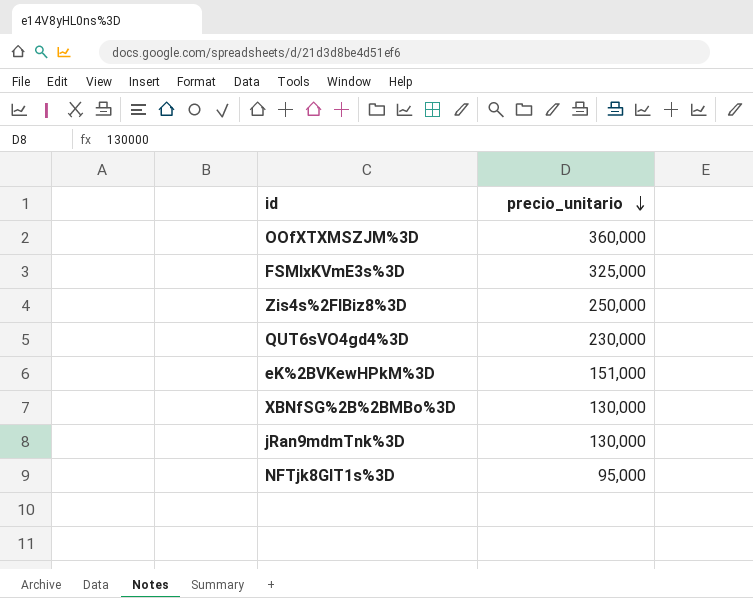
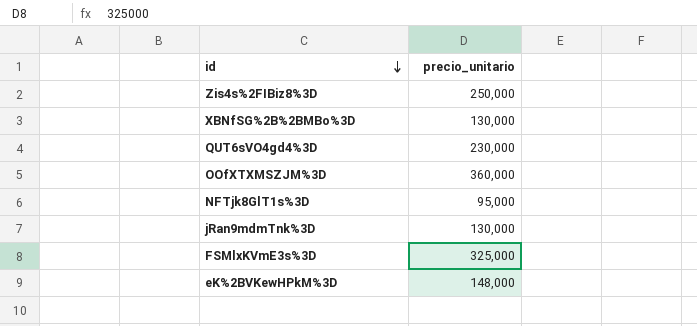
row order: precio_unitario descending -> id descending
eK%2BVKewHPkM%3D | precio_unitario: 151,000 -> 148,000

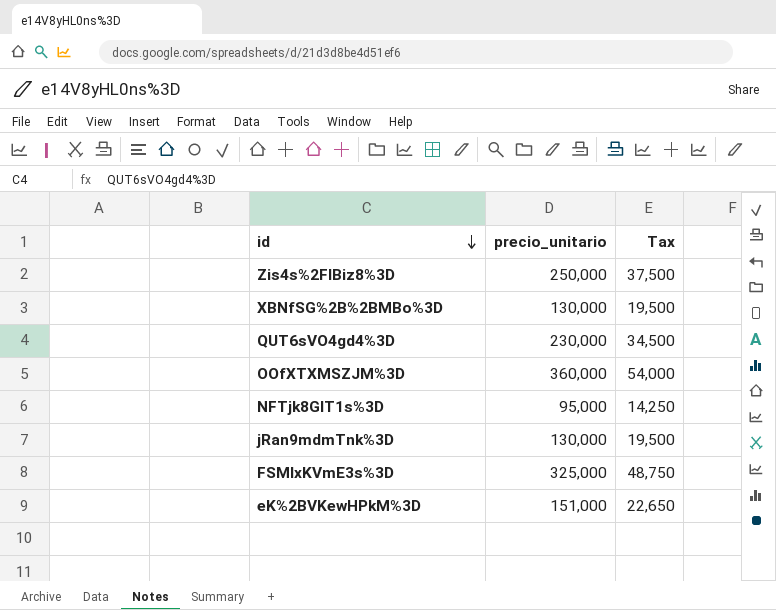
column Tax | formula: none -> [precio_unitario] * 0.15
eK%2BVKewHPkM%3D | precio_unitario: 148,000 -> 151,000

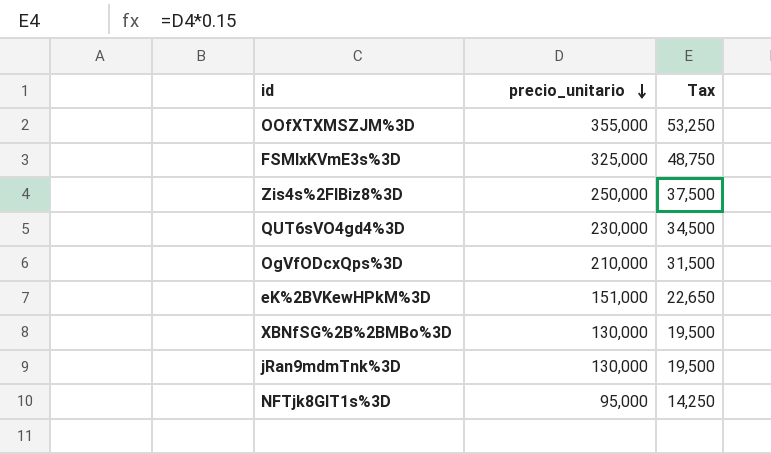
row order: id descending -> precio_unitario descending
OOfXTXMSZJM%3D | precio_unitario: 360,000 -> 355,000
OOfXTXMSZJM%3D | Tax: 54,000 -> 53,250
row OgVfODcxQps%3D: none -> 210,000 | 31,500

